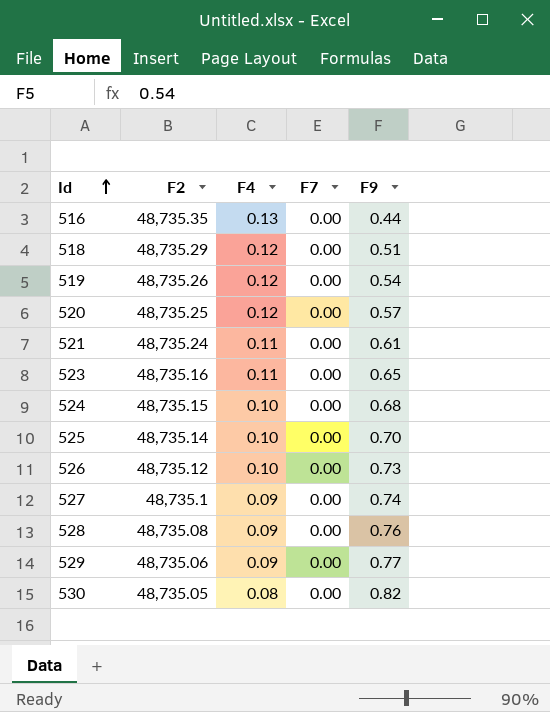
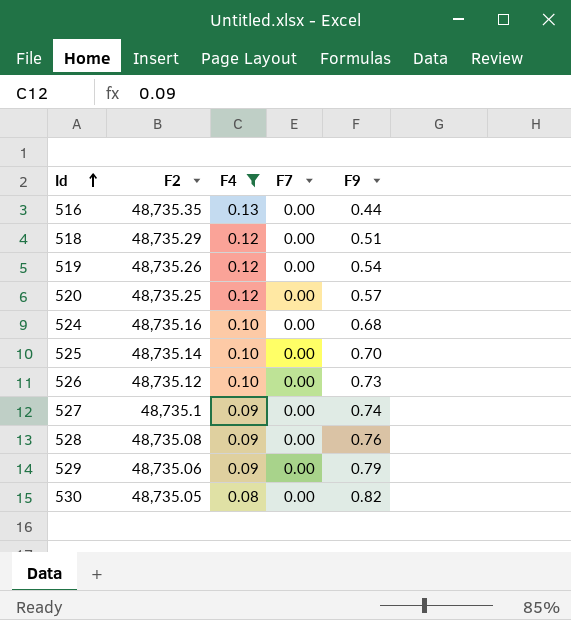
filter: none -> F4 != 0.11
524 | F2: 48,735.15 -> 48,735.16
529 | F9: 0.77 -> 0.79

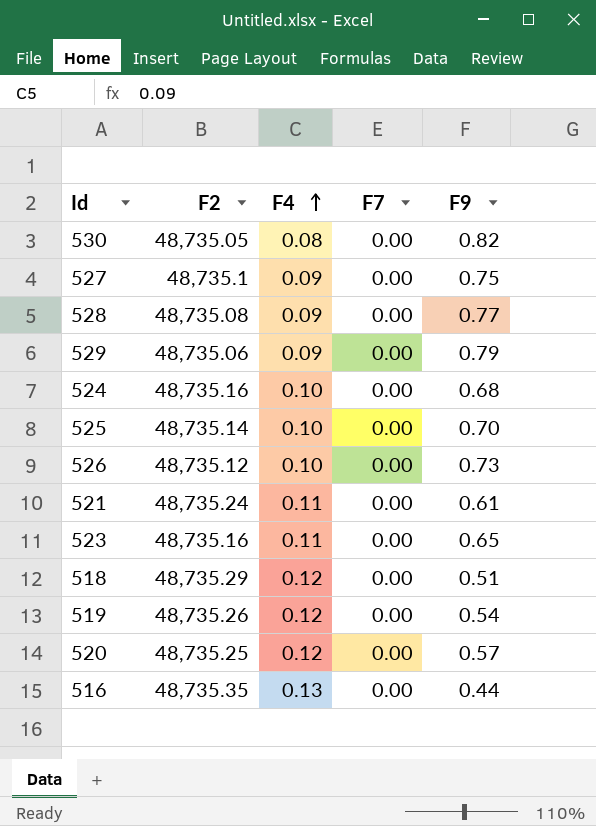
filter: F4 != 0.11 -> none
row order: Id ascending -> F4 ascending
527 | F9: 0.74 -> 0.75
528 | F9: 0.76 -> 0.77

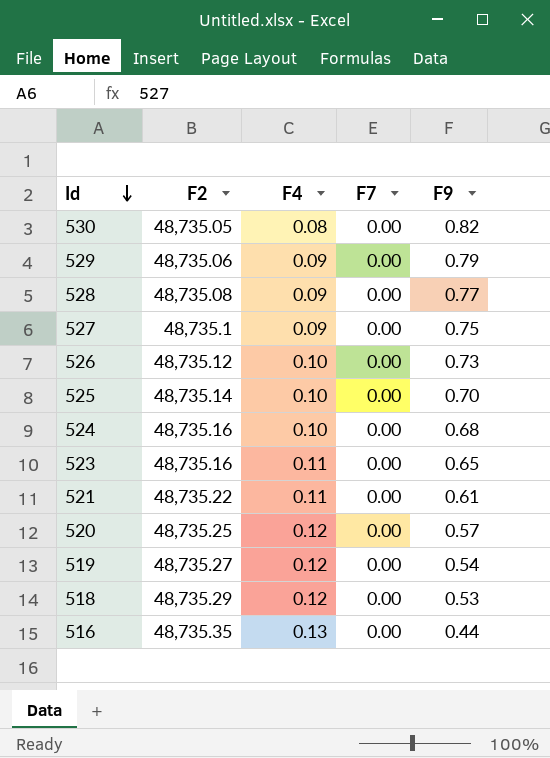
row order: F4 ascending -> Id descending
521 | F2: 48,735.24 -> 48,735.22
519 | F2: 48,735.26 -> 48,735.27
518 | F9: 0.51 -> 0.53

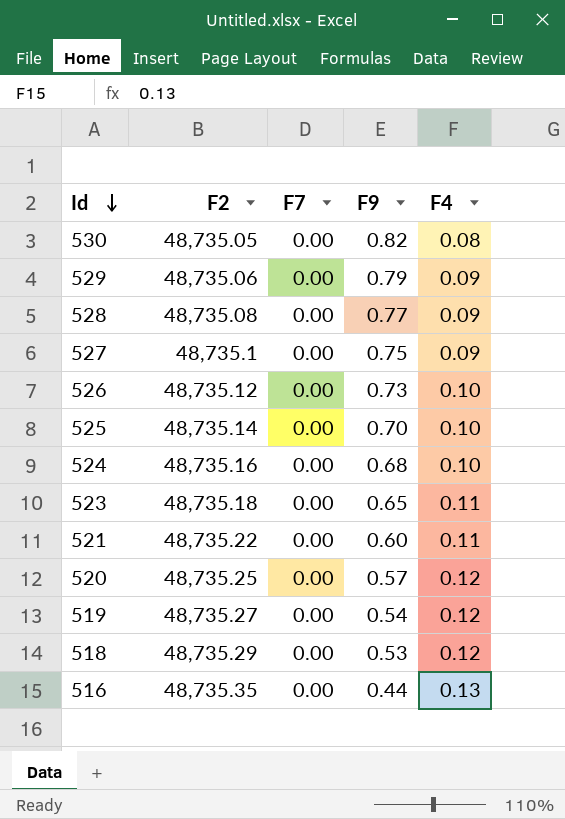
column F4 | position: 3 -> 5
523 | F2: 48,735.16 -> 48,735.18
521 | F9: 0.61 -> 0.60

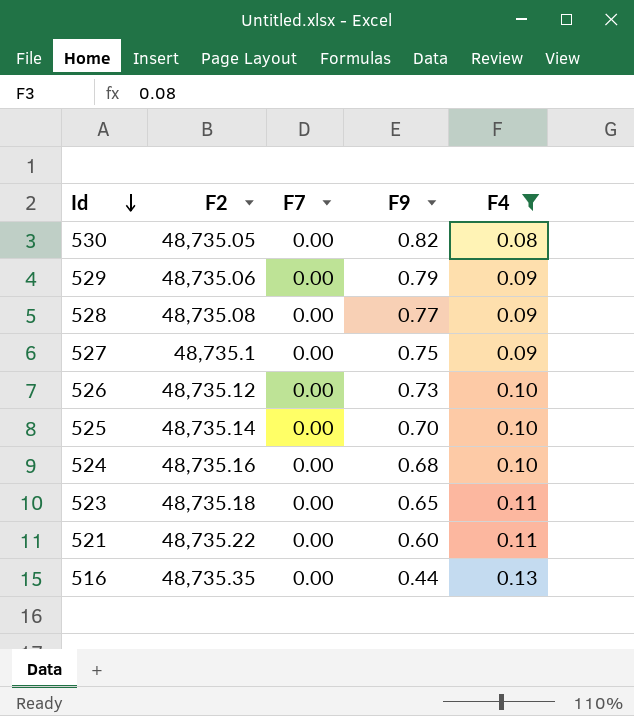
filter: none -> F4 != 0.12

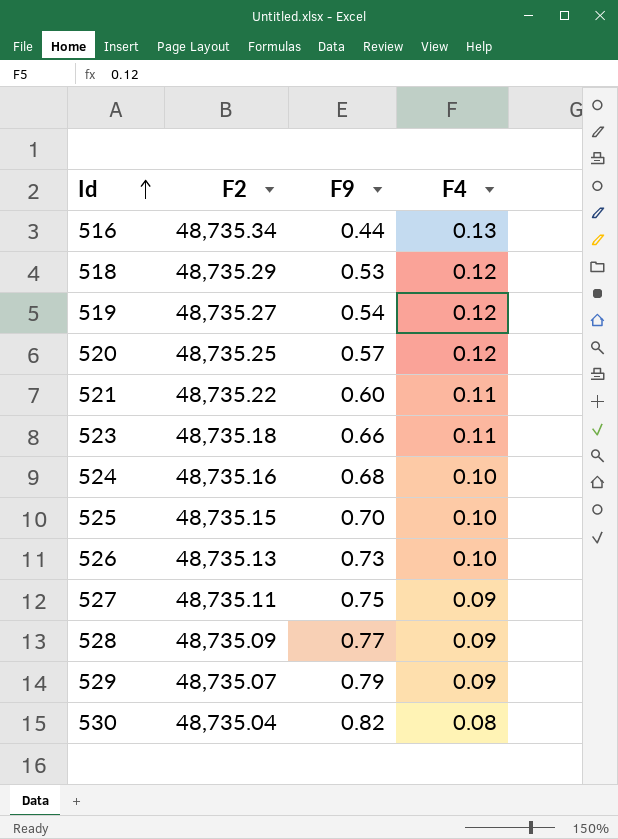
filter: F4 != 0.12 -> none
row order: Id descending -> Id ascending
column F7 | position: 3 -> none
516 | F2: 48,735.35 -> 48,735.34
523 | F9: 0.65 -> 0.66
525 | F2: 48,735.14 -> 48,735.15
526 | F2: 48,735.12 -> 48,735.13
527 | F2: 48,735.1 -> 48,735.11
528 | F2: 48,735.08 -> 48,735.09
529 | F2: 48,735.06 -> 48,735.07
530 | F2: 48,735.05 -> 48,735.04

